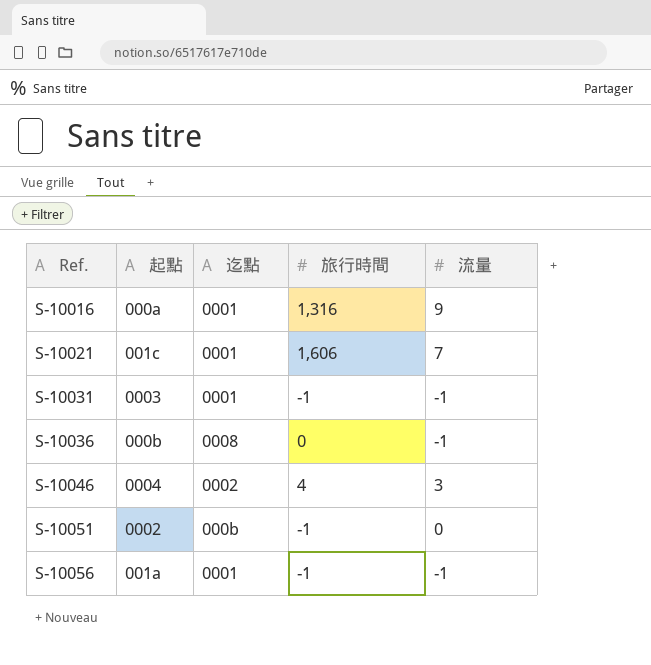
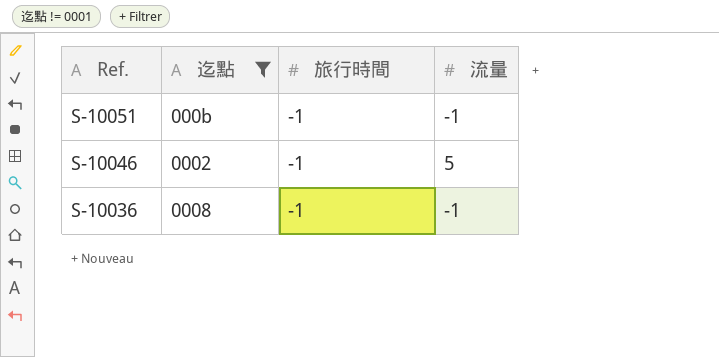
filter: none -> 迄點 != 0001
row order: Ref. ascending -> Ref. descending
column 起點 | position: 2 -> none
S-10051 | 流量: 0 -> -1
S-10046 | 旅行時間: 4 -> -1
S-10046 | 流量: 3 -> 5
S-10036 | 旅行時間: 0 -> -1

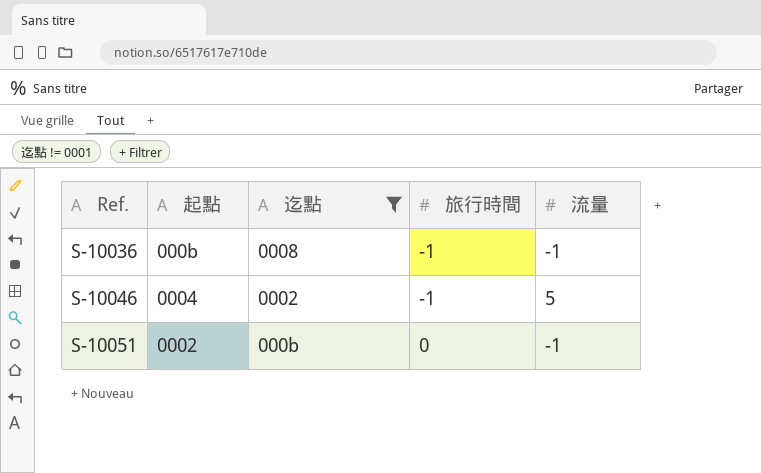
row order: Ref. descending -> Ref. ascending
column 起點 | position: none -> 2
S-10051 | 旅行時間: -1 -> 0

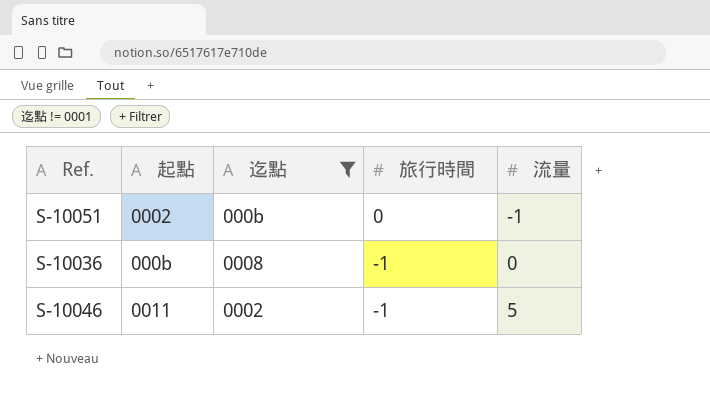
row order: Ref. ascending -> 旅行時間 descending
S-10036 | 流量: -1 -> 0
S-10046 | 起點: 0004 -> 0011

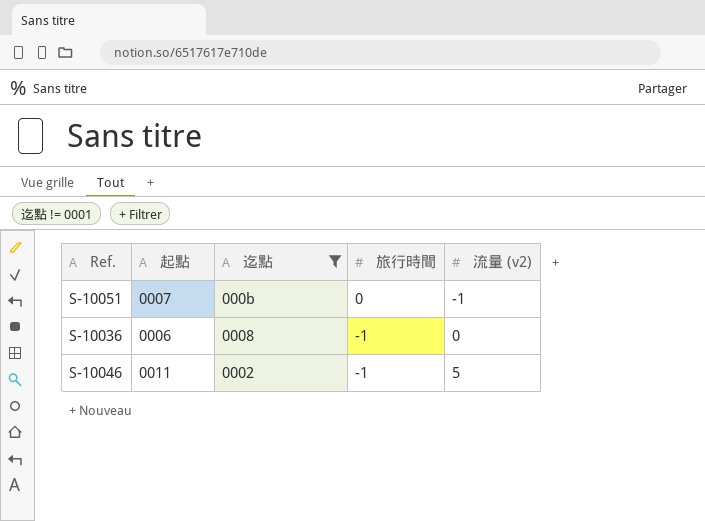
column name: 流量 -> 流量 (v2)
S-10051 | 起點: 0002 -> 0007
S-10036 | 起點: 000b -> 0006

